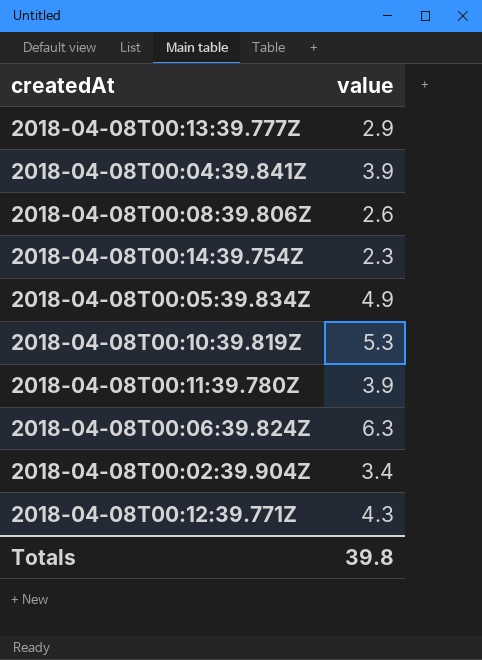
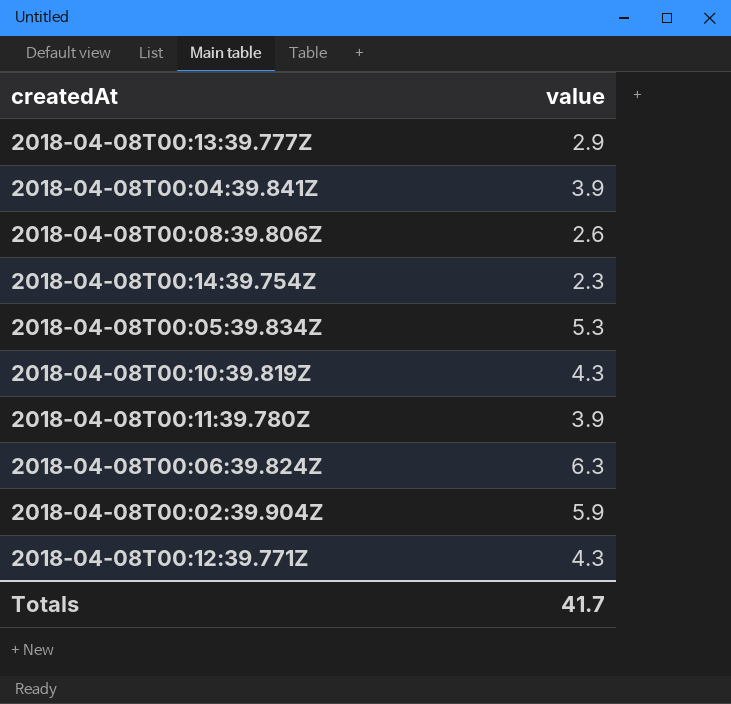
2018-04-08T00:05:39.834Z | value: 4.9 -> 5.3
2018-04-08T00:10:39.819Z | value: 5.3 -> 4.3
2018-04-08T00:02:39.904Z | value: 3.4 -> 5.9
Totals | value: 39.8 -> 41.7

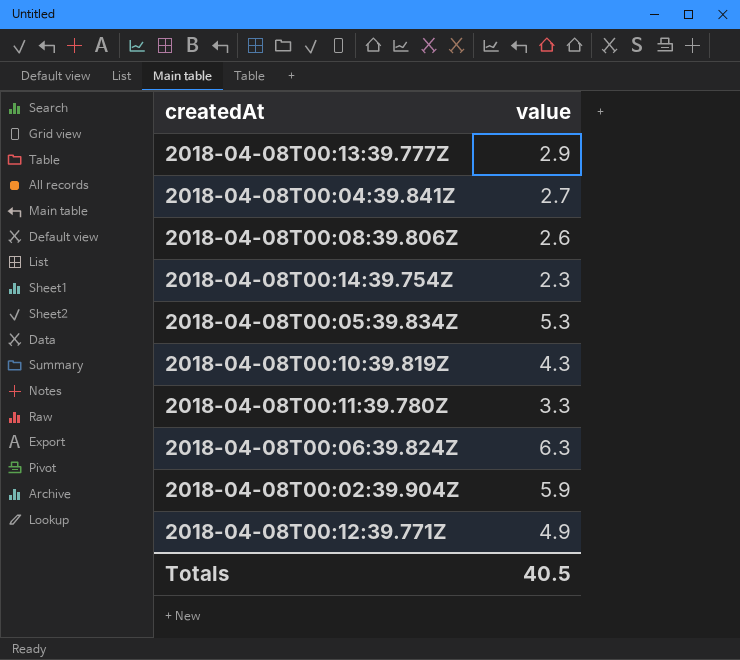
2018-04-08T00:04:39.841Z | value: 3.9 -> 2.7
2018-04-08T00:11:39.780Z | value: 3.9 -> 3.3
2018-04-08T00:12:39.771Z | value: 4.3 -> 4.9
Totals | value: 41.7 -> 40.5

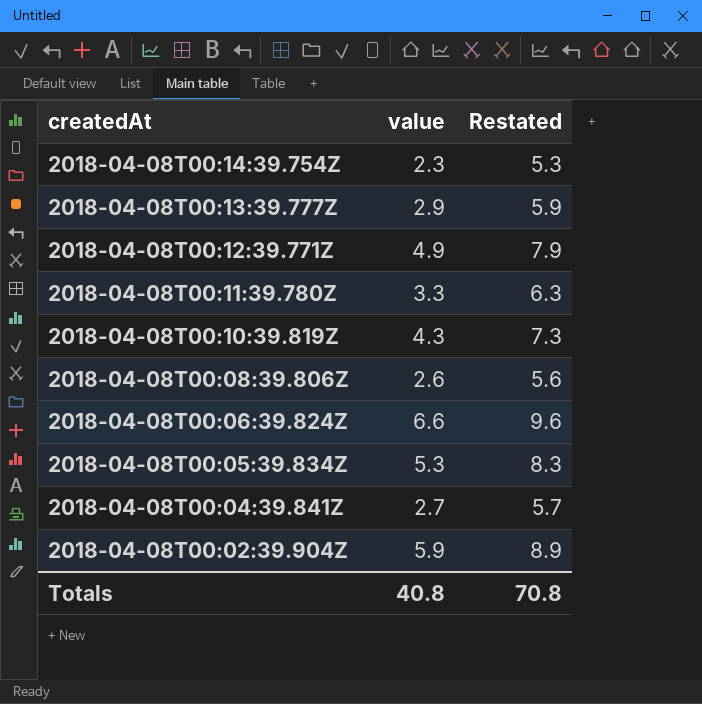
row order: none -> createdAt descending
column Restated | formula: none -> [value] + 3
2018-04-08T00:06:39.824Z | value: 6.3 -> 6.6
Totals | value: 40.5 -> 40.8

